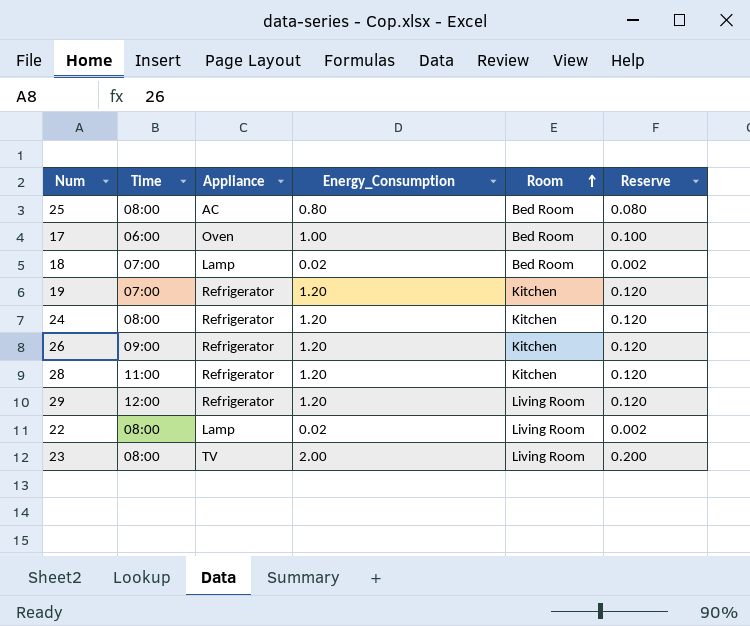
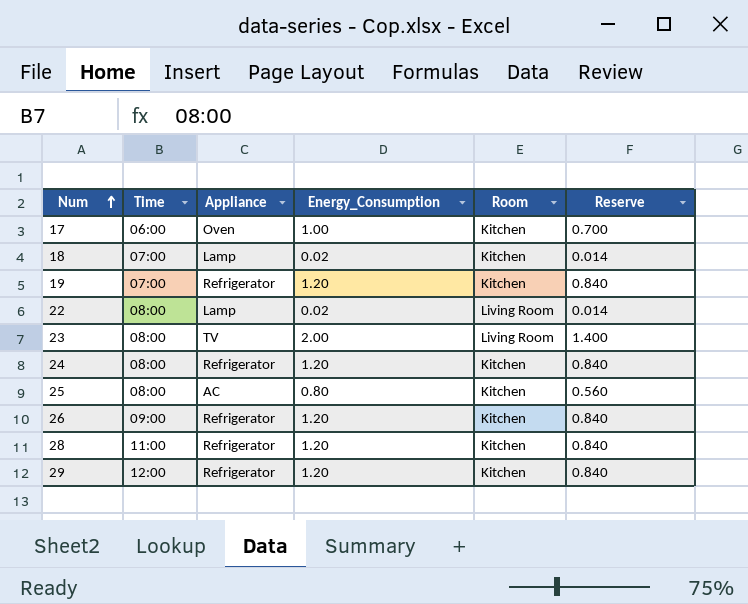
row order: Room ascending -> Num ascending
column Reserve | formula: [Energy_Consumption] * 0.1 -> [Energy_Consumption] * 0.7
17 | Room: Bed Room -> Kitchen
18 | Room: Bed Room -> Kitchen
25 | Room: Bed Room -> Kitchen
29 | Room: Living Room -> Kitchen

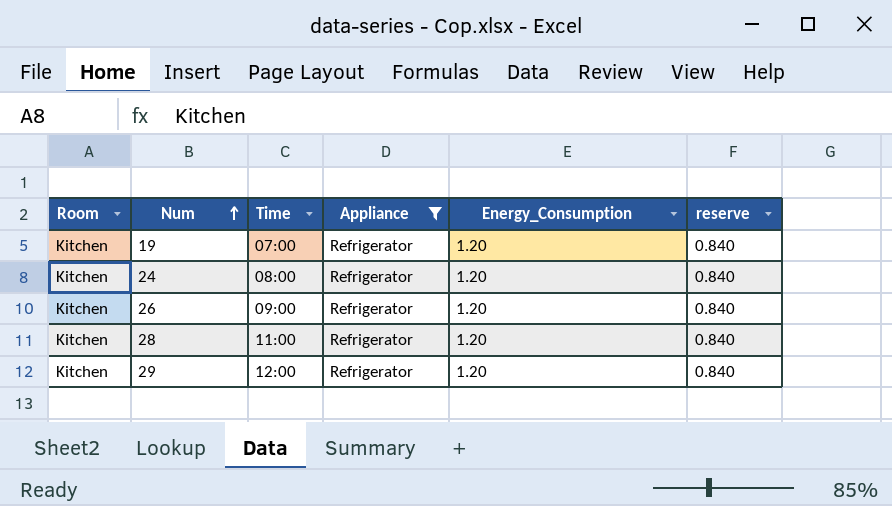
filter: none -> Appliance = Refrigerator
column Room | position: 5 -> 1
column name: Reserve -> reserve

